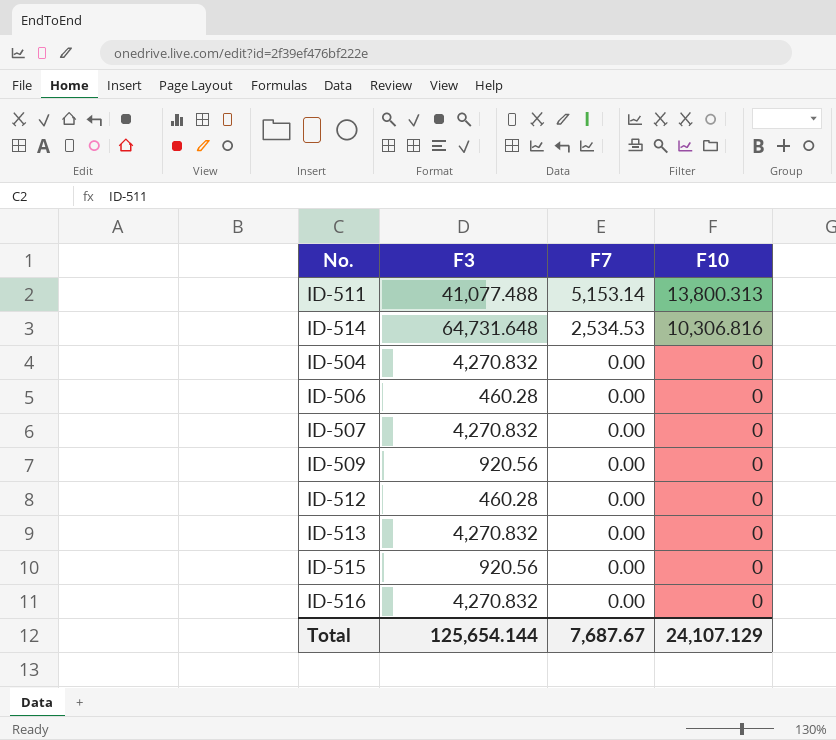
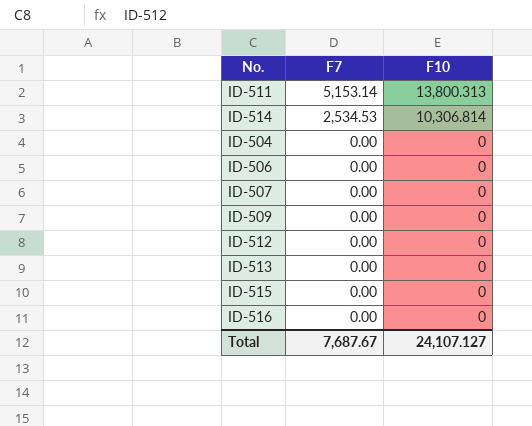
column F3 | position: 2 -> none
ID-514 | F10: 10,306.816 -> 10,306.814
Total | F10: 24,107.129 -> 24,107.127

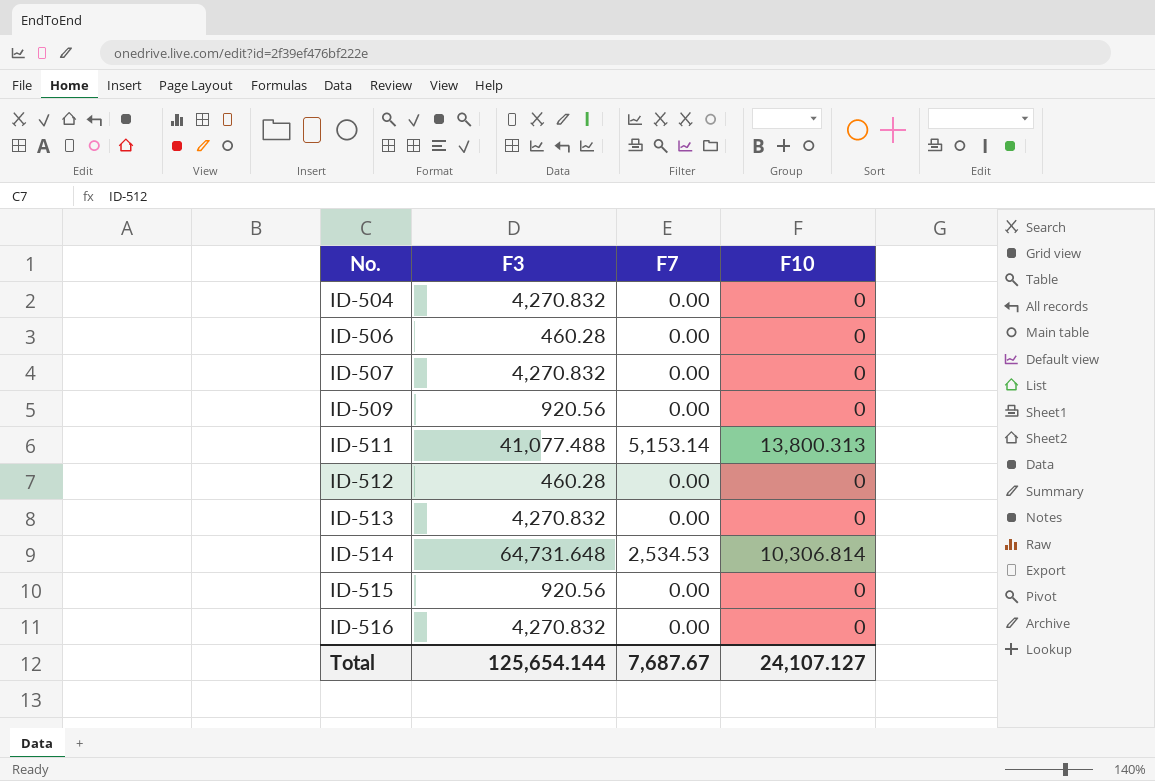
row order: F7 descending -> No. ascending
column F3 | position: none -> 2

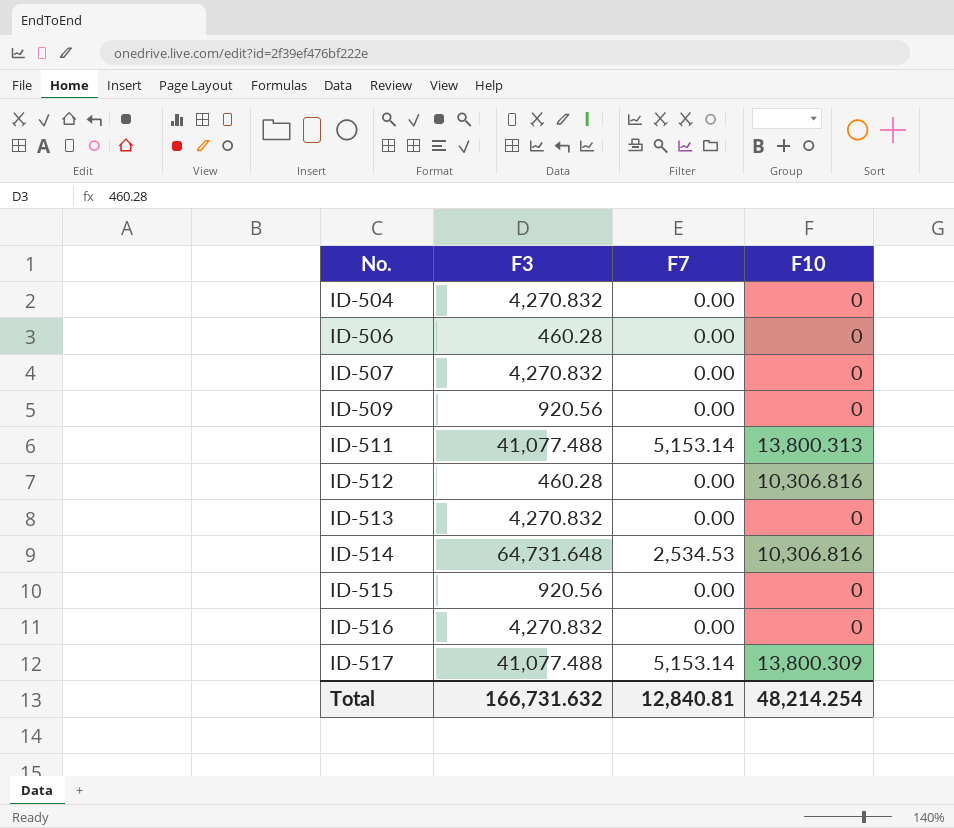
ID-512 | F10: 0 -> 10,306.816
ID-514 | F10: 10,306.814 -> 10,306.816
row ID-517: none -> 41,077.488 | 5,153.14 | 13,800.309
Total | F3: 125,654.144 -> 166,731.632
Total | F7: 7,687.67 -> 12,840.81
Total | F10: 24,107.127 -> 48,214.254

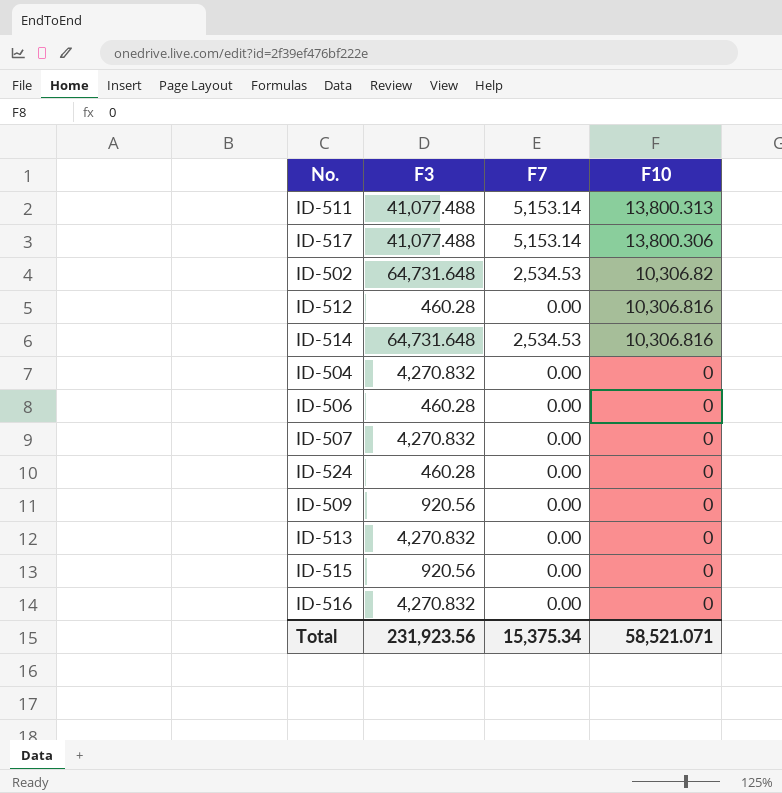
row order: No. ascending -> F10 descending
ID-517 | F10: 13,800.309 -> 13,800.306
row ID-502: none -> 64,731.648 | 2,534.53 | 10,306.82
row ID-524: none -> 460.28 | 0.00 | 0
Total | F3: 166,731.632 -> 231,923.56
Total | F7: 12,840.81 -> 15,375.34
Total | F10: 48,214.254 -> 58,521.071

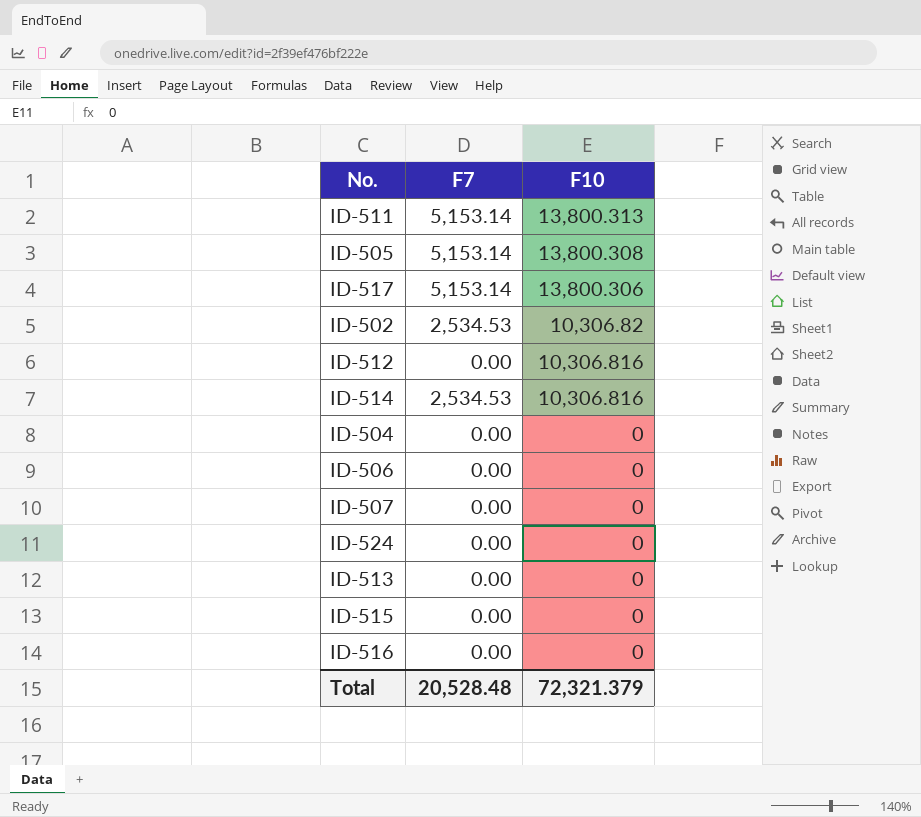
column F3 | position: 2 -> none
row ID-509: 920.56 | 0.00 | 0 -> none
row ID-505: none -> 5,153.14 | 13,800.308
Total | F7: 15,375.34 -> 20,528.48
Total | F10: 58,521.071 -> 72,321.379

